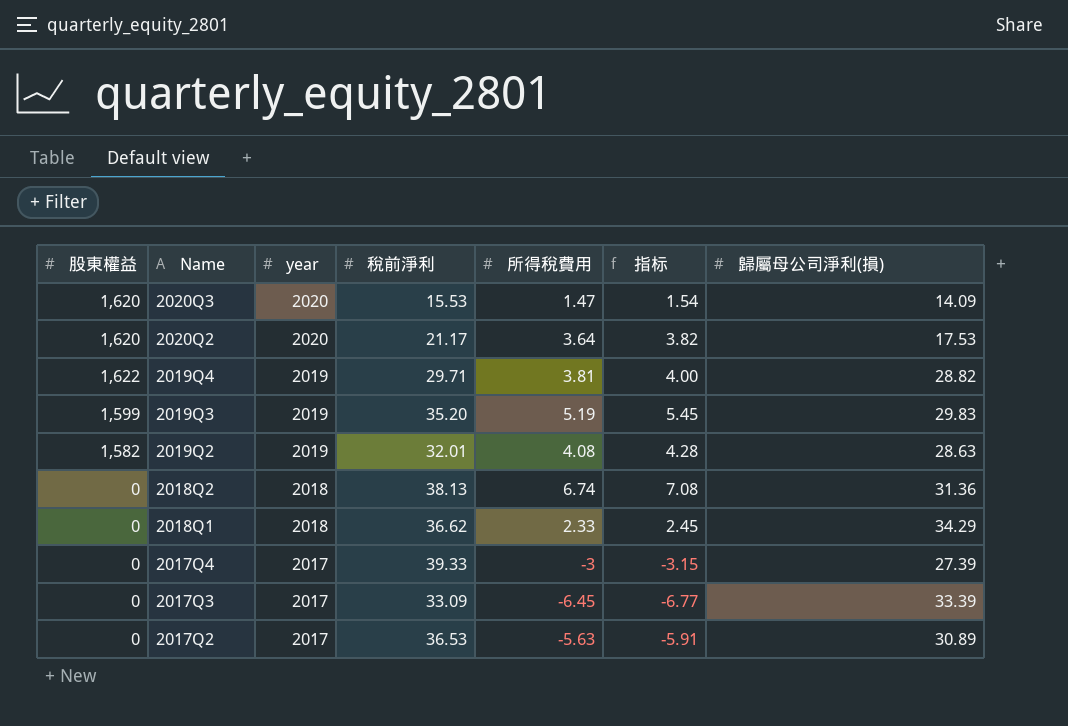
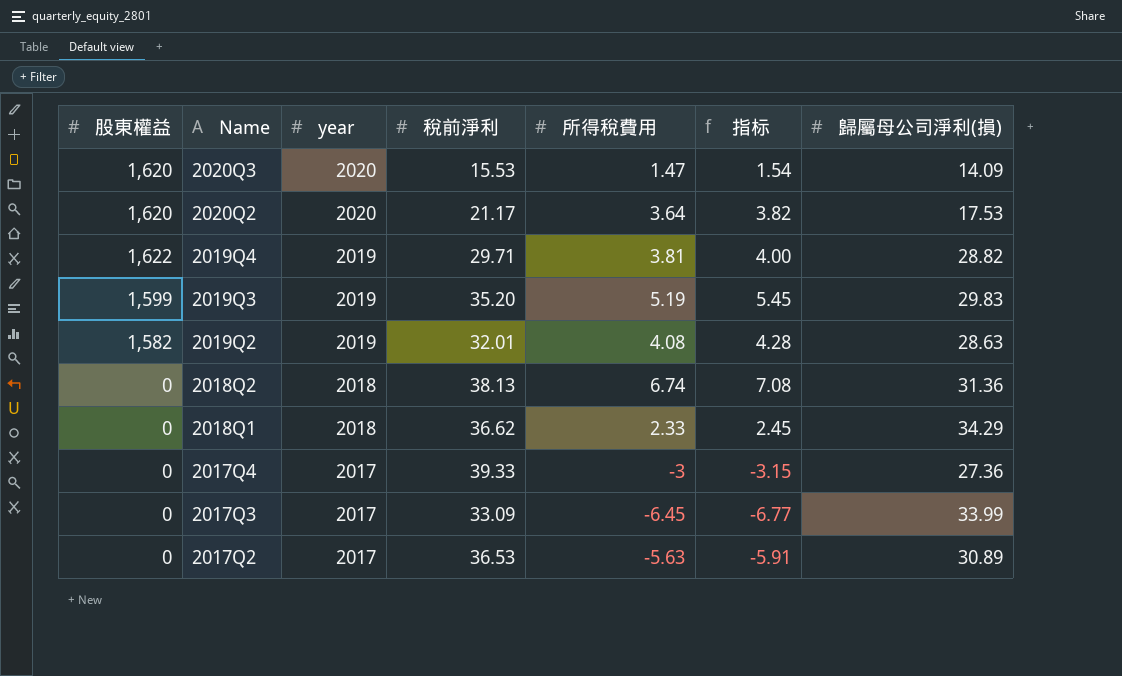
2017Q4 | 歸屬母公司淨利(損): 27.39 -> 27.36
2017Q3 | 歸屬母公司淨利(損): 33.39 -> 33.99

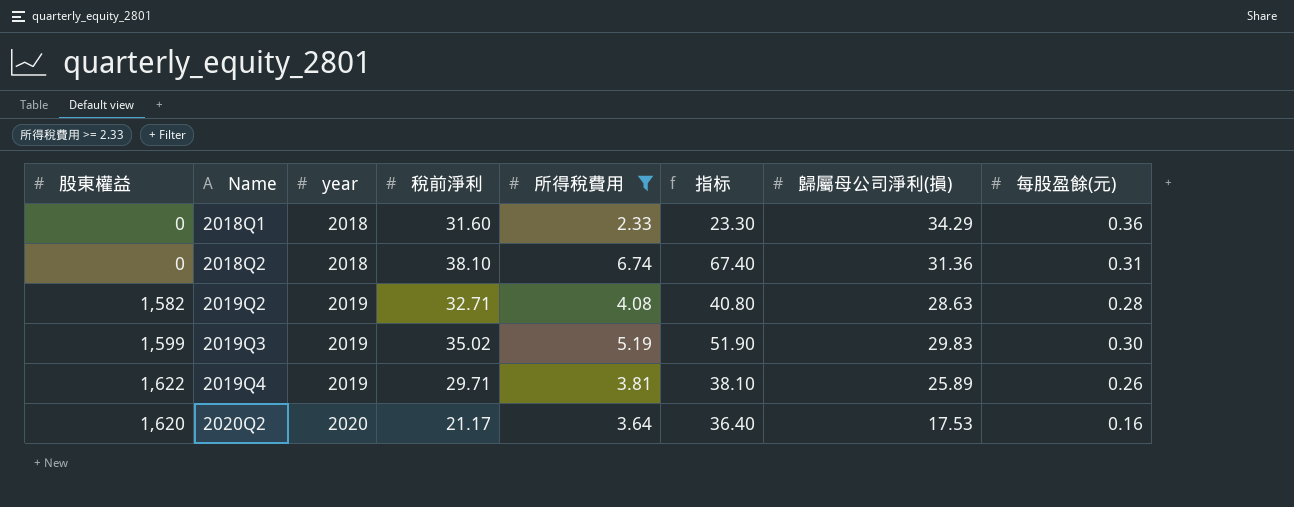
filter: none -> 所得稅費用 >= 2.33
row order: Name descending -> Name ascending
column 指标 | formula: [所得稅費用] * 1.05 -> [所得稅費用] * 10
column 每股盈餘(元) | position: none -> 8
2018Q1 | 稅前淨利: 36.62 -> 31.60
2018Q2 | 稅前淨利: 38.13 -> 38.10
2019Q2 | 稅前淨利: 32.01 -> 32.71
2019Q3 | 稅前淨利: 35.20 -> 35.02
2019Q4 | 歸屬母公司淨利(損): 28.82 -> 25.89

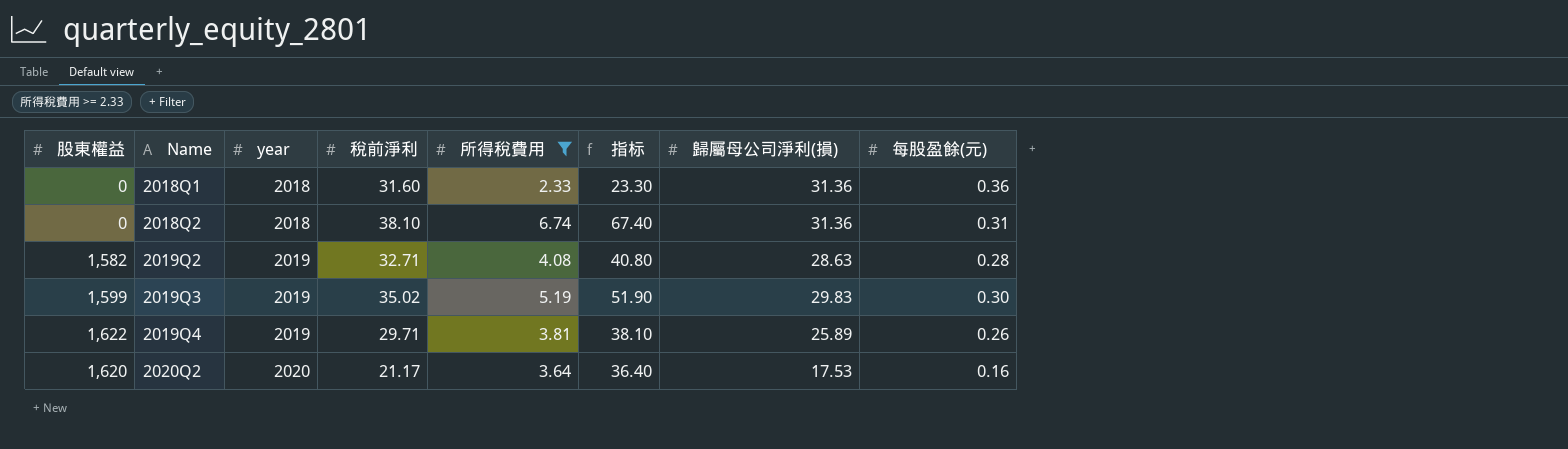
2018Q1 | 歸屬母公司淨利(損): 34.29 -> 31.36

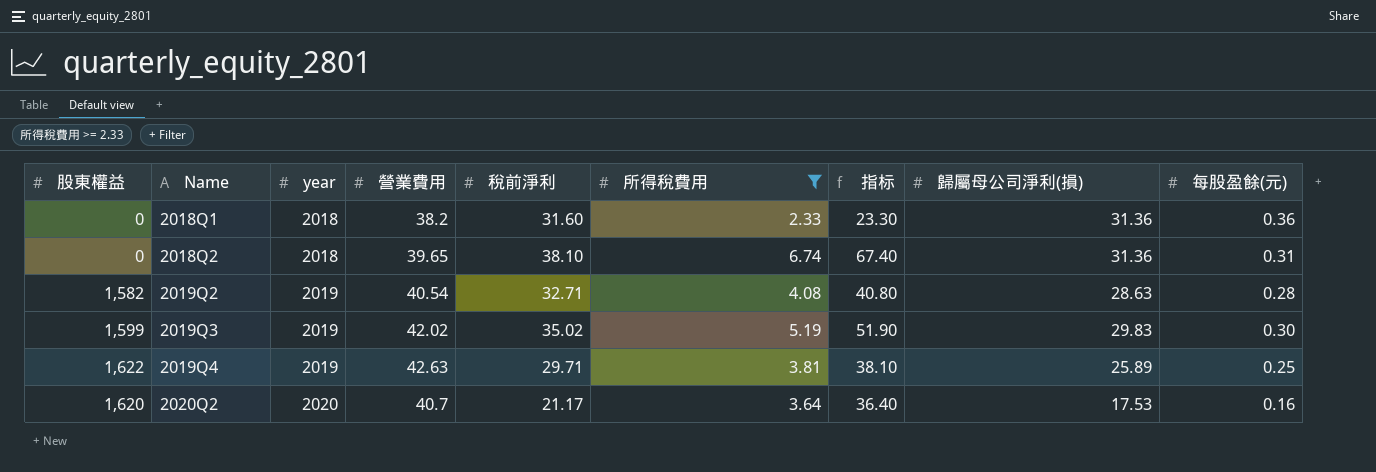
column 營業費用 | position: none -> 4
2019Q4 | 每股盈餘(元): 0.26 -> 0.25

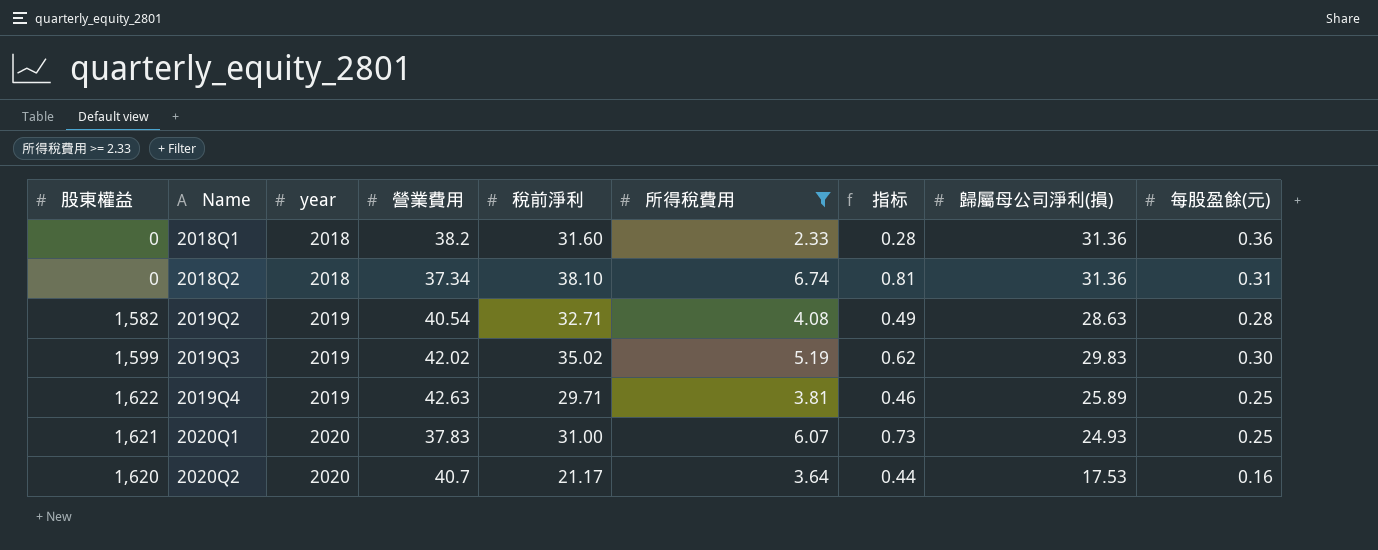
column 指标 | formula: [所得稅費用] * 10 -> [所得稅費用] * 0.12
2018Q2 | 營業費用: 39.65 -> 37.34
row 2020Q1: none -> 1,621 | 2020 | 37.83 | 31.00 | 6.07 | 0.73 | 24.93 | 0.25

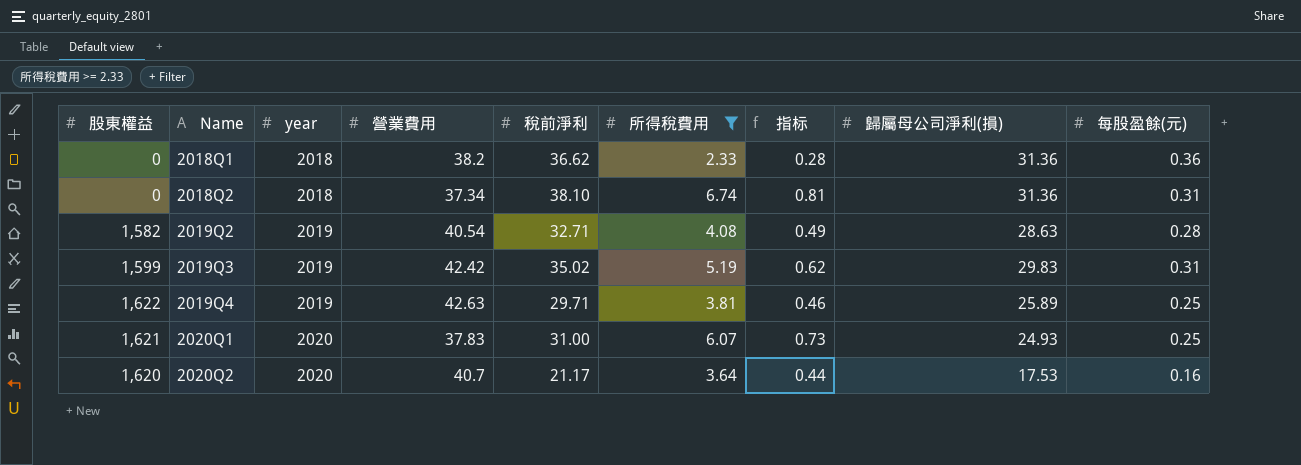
2018Q1 | 稅前淨利: 31.60 -> 36.62
2019Q3 | 營業費用: 42.02 -> 42.42
2019Q3 | 每股盈餘(元): 0.30 -> 0.31

